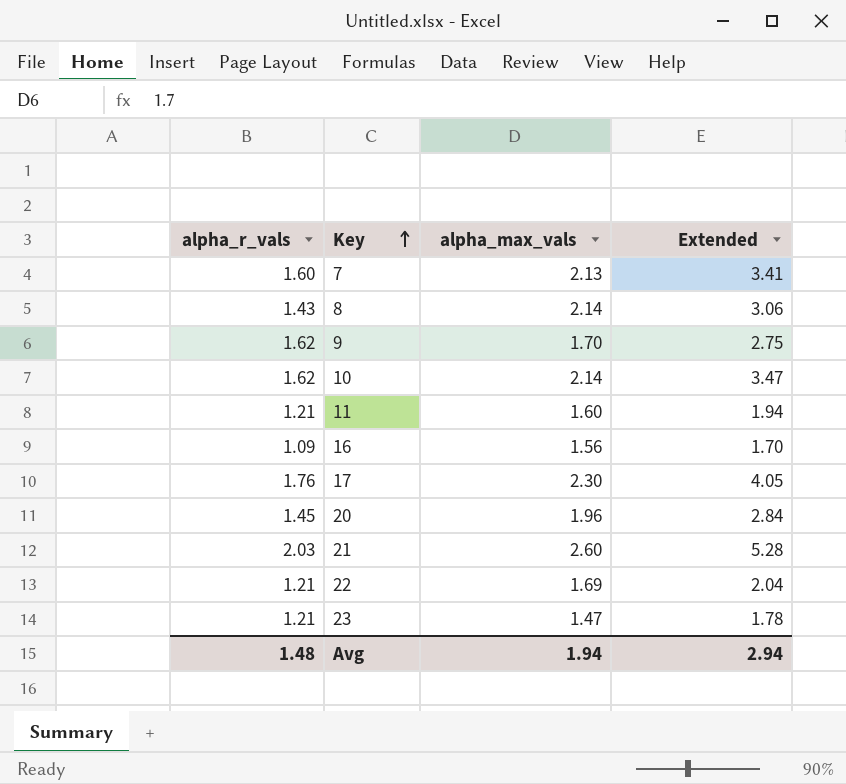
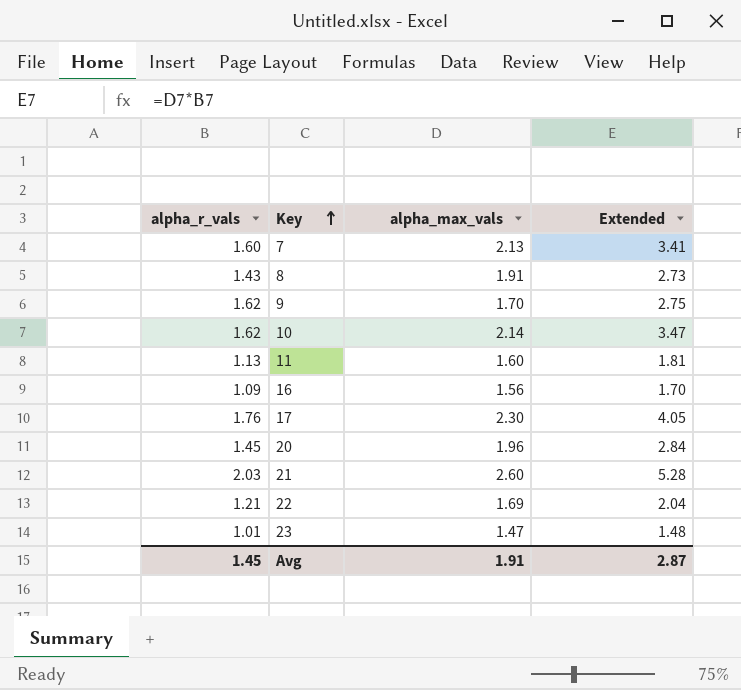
8 | alpha_max_vals: 2.14 -> 1.91
8 | Extended: 3.06 -> 2.73
11 | alpha_r_vals: 1.21 -> 1.13
11 | Extended: 1.94 -> 1.81
23 | alpha_r_vals: 1.21 -> 1.01
23 | Extended: 1.78 -> 1.48
Avg | alpha_r_vals: 1.48 -> 1.45
Avg | alpha_max_vals: 1.94 -> 1.91
Avg | Extended: 2.94 -> 2.87

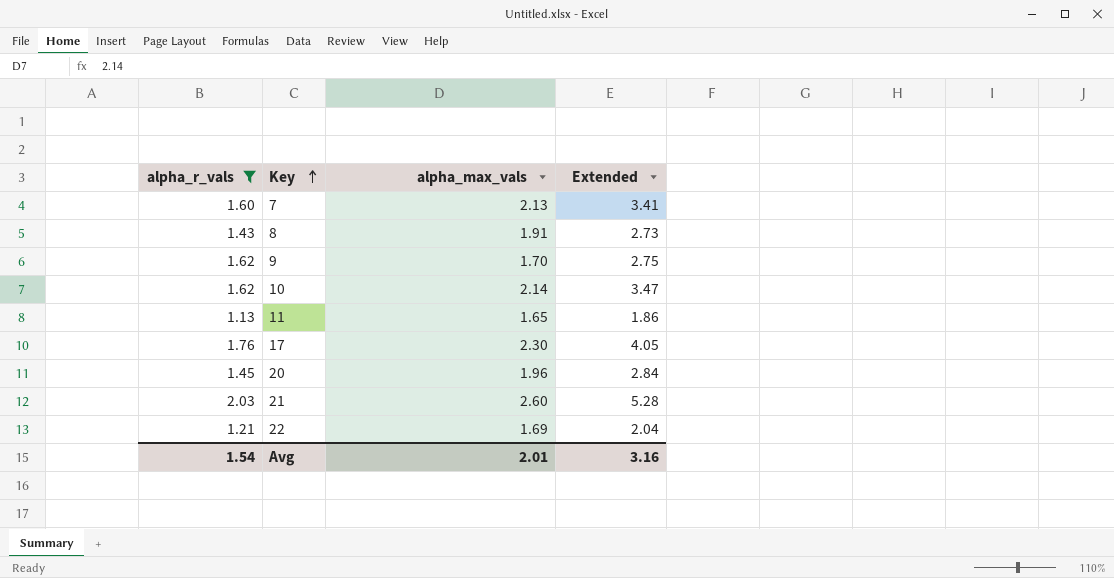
filter: none -> alpha_r_vals >= 1.13
11 | alpha_max_vals: 1.60 -> 1.65
11 | Extended: 1.81 -> 1.86
Avg | alpha_r_vals: 1.45 -> 1.54
Avg | alpha_max_vals: 1.91 -> 2.01
Avg | Extended: 2.87 -> 3.16

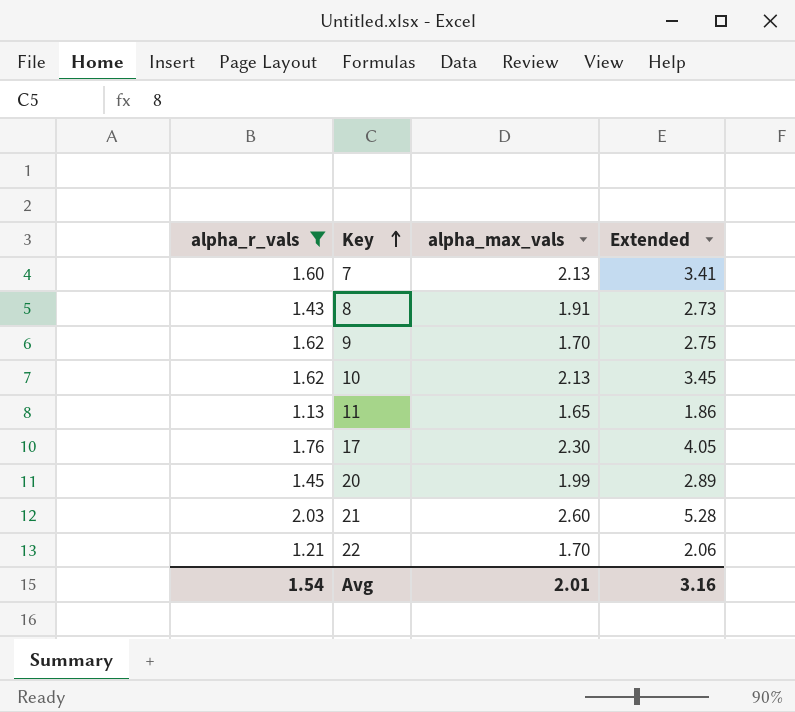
10 | alpha_max_vals: 2.14 -> 2.13
10 | Extended: 3.47 -> 3.45
20 | alpha_max_vals: 1.96 -> 1.99
20 | Extended: 2.84 -> 2.89
22 | alpha_max_vals: 1.69 -> 1.70
22 | Extended: 2.04 -> 2.06

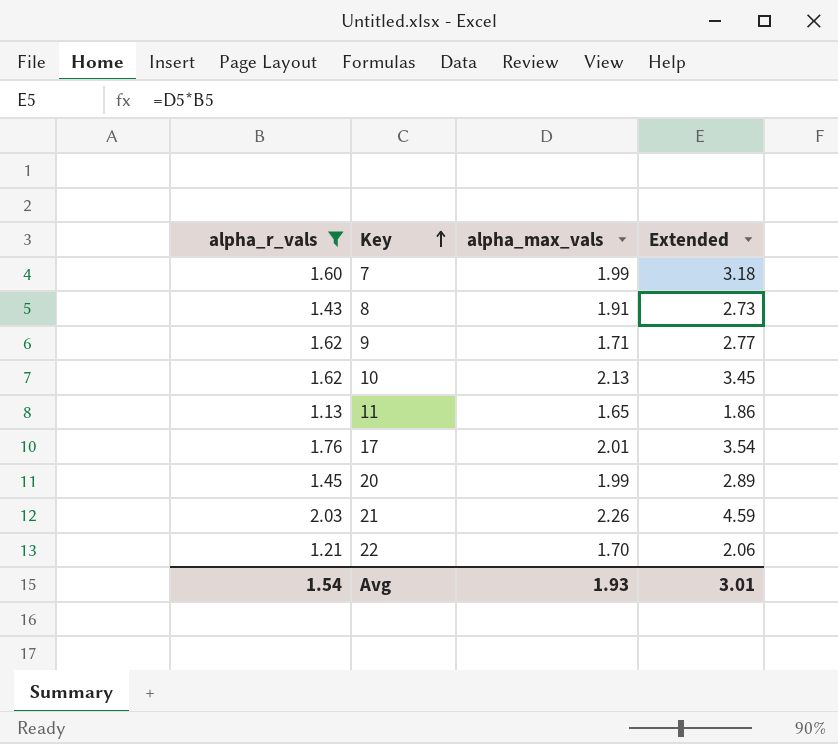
7 | alpha_max_vals: 2.13 -> 1.99
7 | Extended: 3.41 -> 3.18
9 | alpha_max_vals: 1.70 -> 1.71
9 | Extended: 2.75 -> 2.77
17 | alpha_max_vals: 2.30 -> 2.01
17 | Extended: 4.05 -> 3.54
21 | alpha_max_vals: 2.60 -> 2.26
21 | Extended: 5.28 -> 4.59
Avg | alpha_max_vals: 2.01 -> 1.93
Avg | Extended: 3.16 -> 3.01

